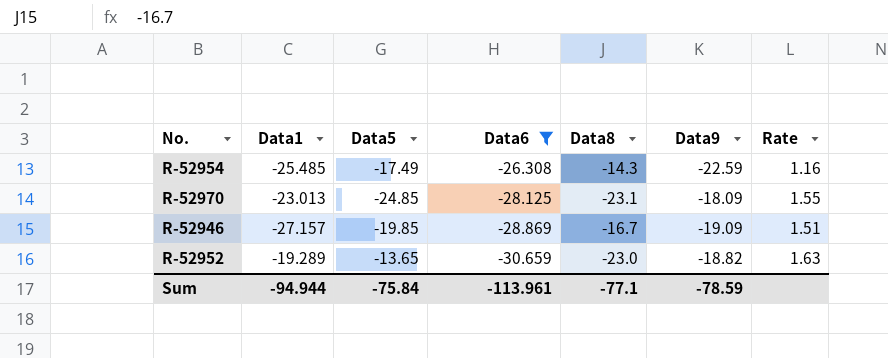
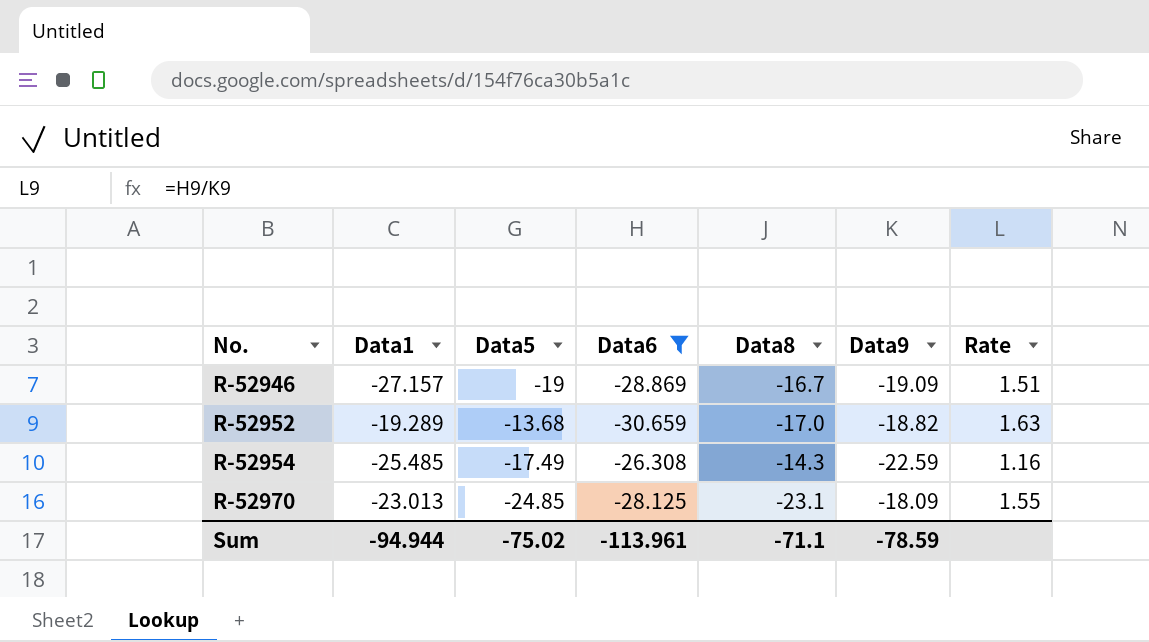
row order: Data6 descending -> No. ascending
R-52946 | Data5: -19.85 -> -19
R-52952 | Data5: -13.65 -> -13.68
R-52952 | Data8: -23.0 -> -17.0
Sum | Data5: -75.84 -> -75.02
Sum | Data8: -77.1 -> -71.1

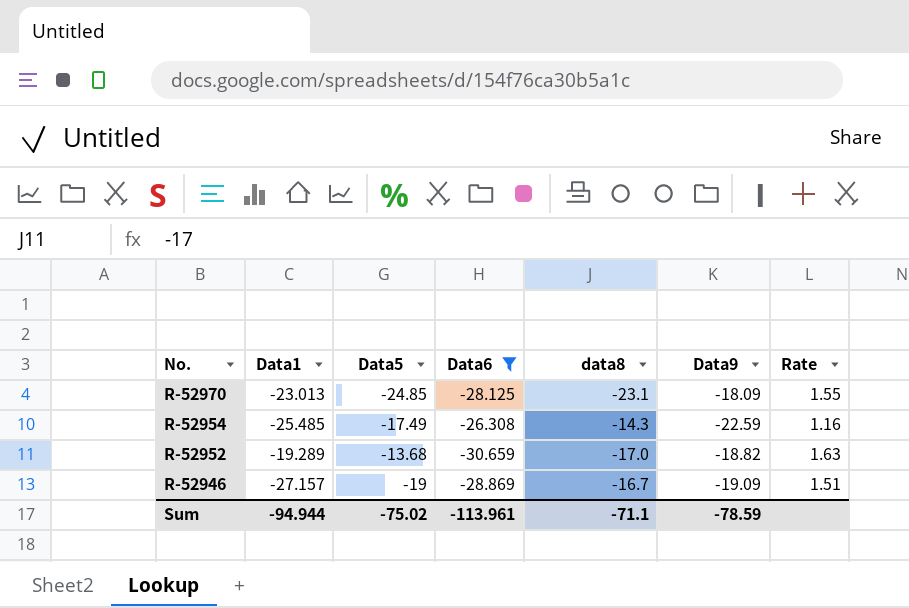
row order: No. ascending -> No. descending
column name: Data8 -> data8

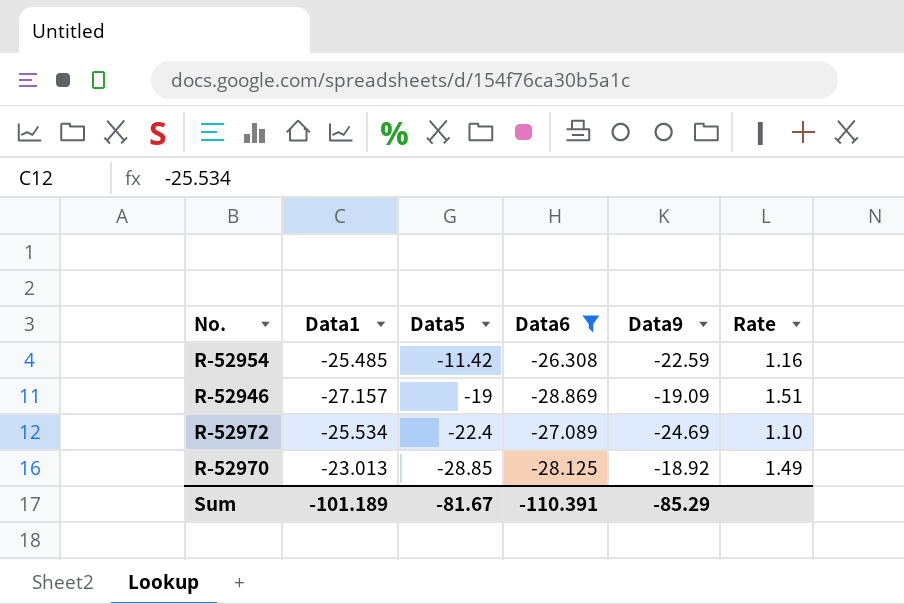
row order: No. descending -> Data5 descending
column data8 | position: 5 -> none
row R-52952: -19.289 | -13.68 | -30.659 | -17.0 | -18.82 | 1.63 -> none
R-52954 | Data5: -17.49 -> -11.42
row R-52972: none -> -25.534 | -22.4 | -27.089 | -24.69 | 1.10
R-52970 | Data5: -24.85 -> -28.85
R-52970 | Data9: -18.09 -> -18.92
R-52970 | Rate: 1.55 -> 1.49
Sum | Data1: -94.944 -> -101.189
Sum | Data5: -75.02 -> -81.67
Sum | Data6: -113.961 -> -110.391
Sum | Data9: -78.59 -> -85.29

